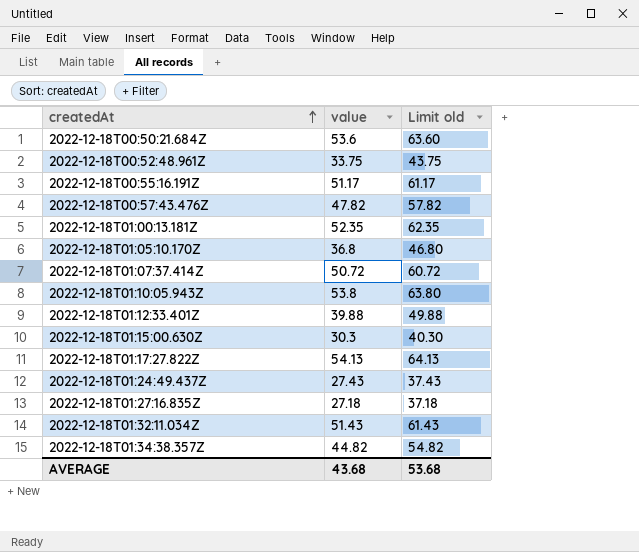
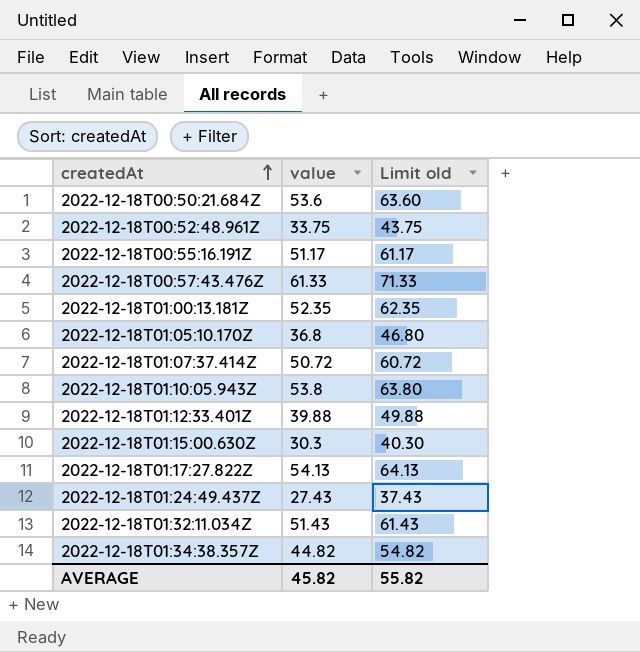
row 2022-12-18T01:27:16.835Z: 27.18 | 37.18 -> none
2022-12-18T00:57:43.476Z | value: 47.82 -> 61.33
2022-12-18T00:57:43.476Z | Limit old: 57.82 -> 71.33
AVERAGE | value: 43.68 -> 45.82
AVERAGE | Limit old: 53.68 -> 55.82

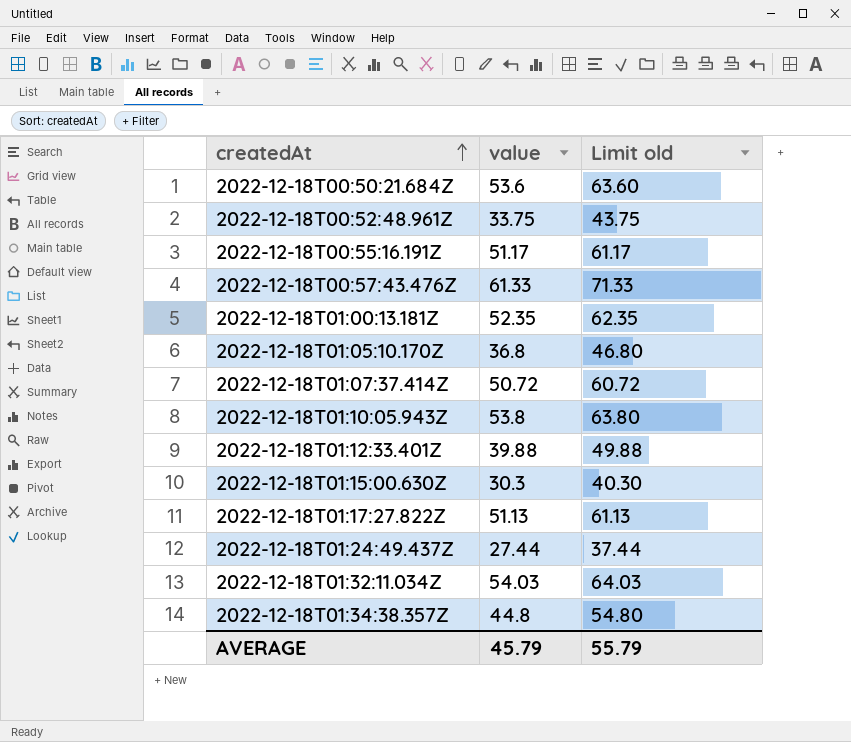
2022-12-18T01:17:27.822Z | value: 54.13 -> 51.13
2022-12-18T01:17:27.822Z | Limit old: 64.13 -> 61.13
2022-12-18T01:24:49.437Z | value: 27.43 -> 27.44
2022-12-18T01:24:49.437Z | Limit old: 37.43 -> 37.44
2022-12-18T01:32:11.034Z | value: 51.43 -> 54.03
2022-12-18T01:32:11.034Z | Limit old: 61.43 -> 64.03
2022-12-18T01:34:38.357Z | value: 44.82 -> 44.8
2022-12-18T01:34:38.357Z | Limit old: 54.82 -> 54.80
AVERAGE | value: 45.82 -> 45.79
AVERAGE | Limit old: 55.82 -> 55.79

